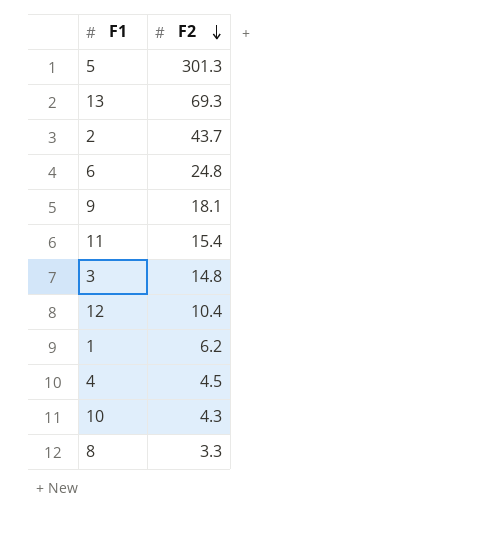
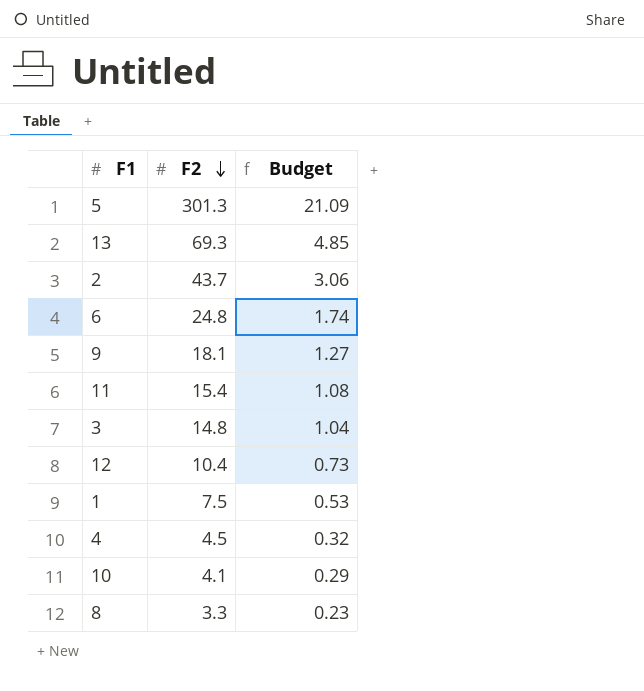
column Budget | formula: none -> [F2] * 0.07
1 | F2: 6.2 -> 7.5
10 | F2: 4.3 -> 4.1

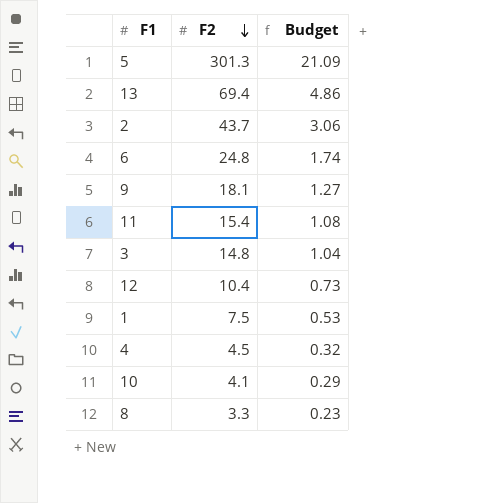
13 | F2: 69.3 -> 69.4
13 | Budget: 4.85 -> 4.86

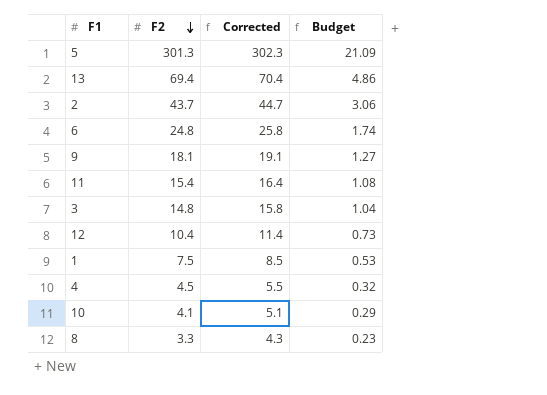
column Corrected | formula: none -> [F2] + 1

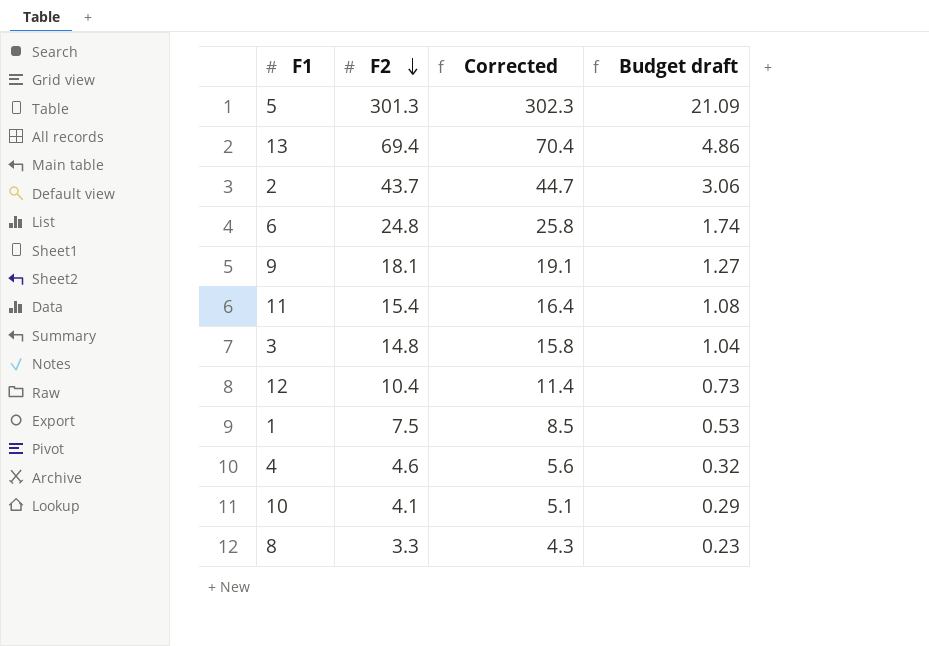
column name: Budget -> Budget draft
4 | F2: 4.5 -> 4.6
4 | Corrected: 5.5 -> 5.6

